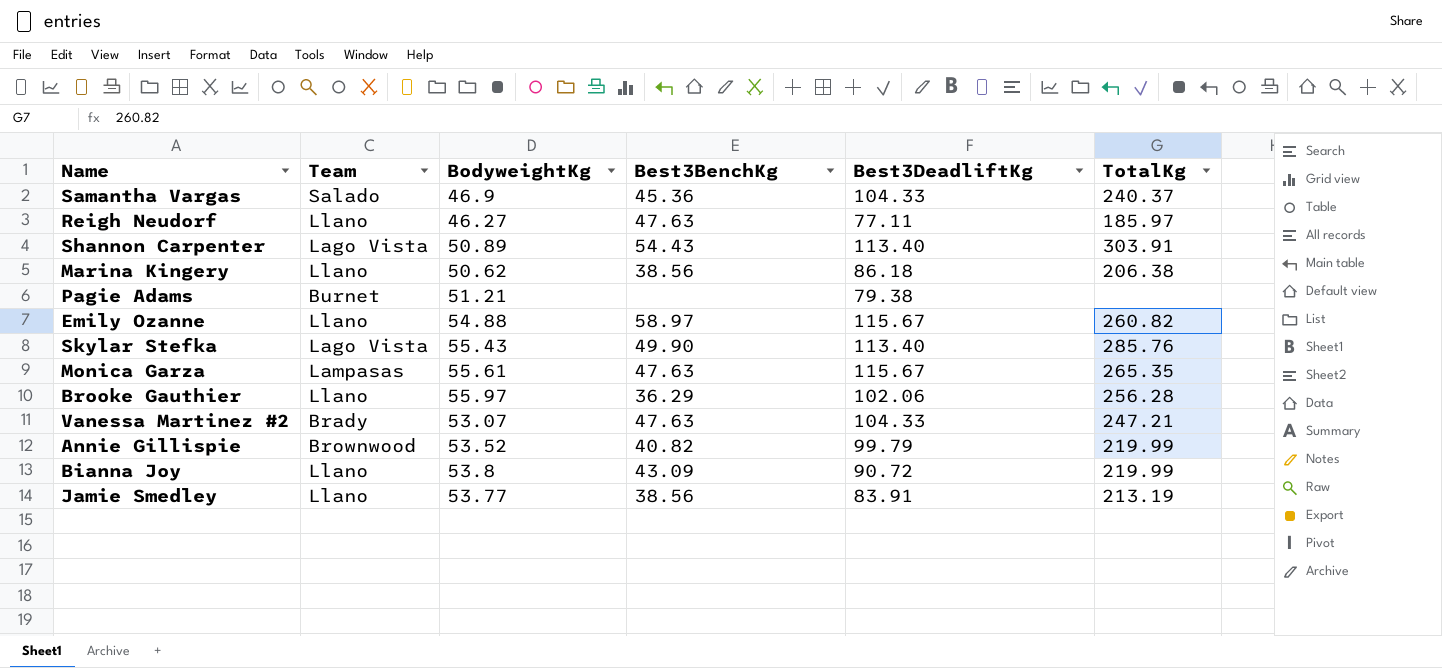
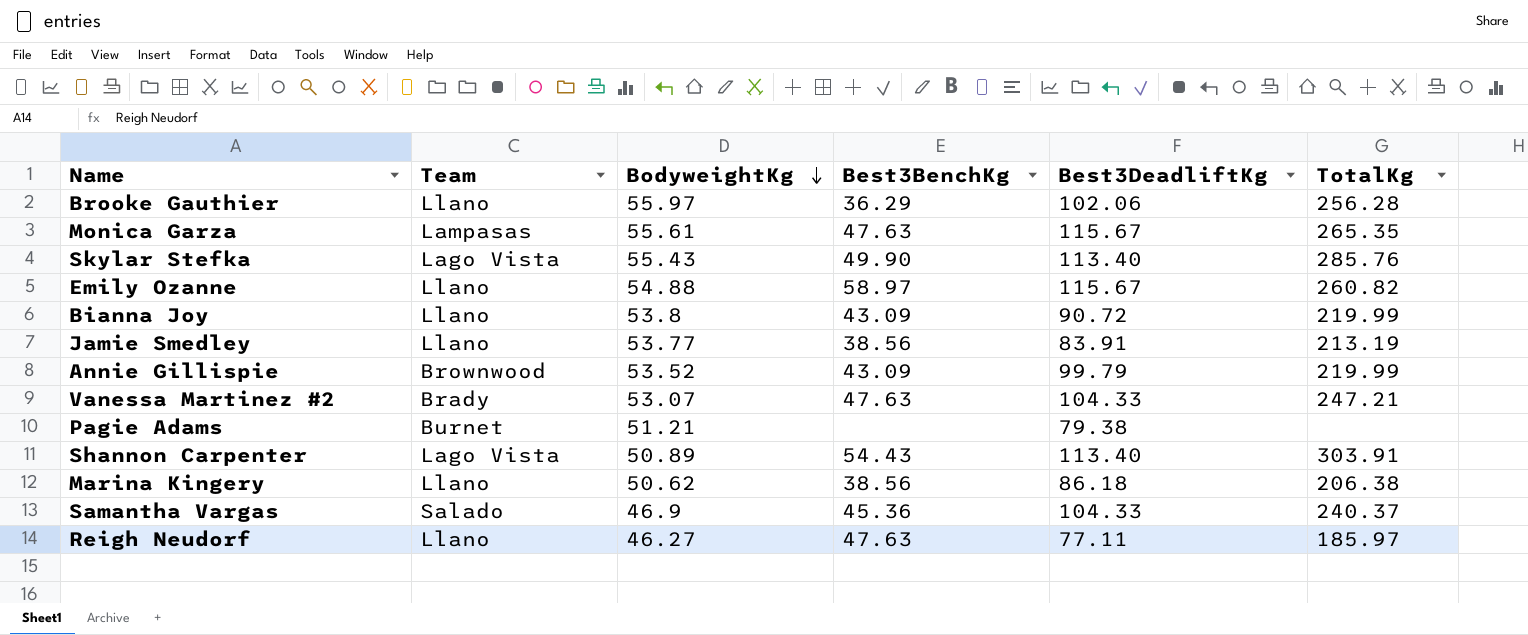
row order: none -> BodyweightKg descending
Annie Gillispie | Best3BenchKg: 40.82 -> 43.09

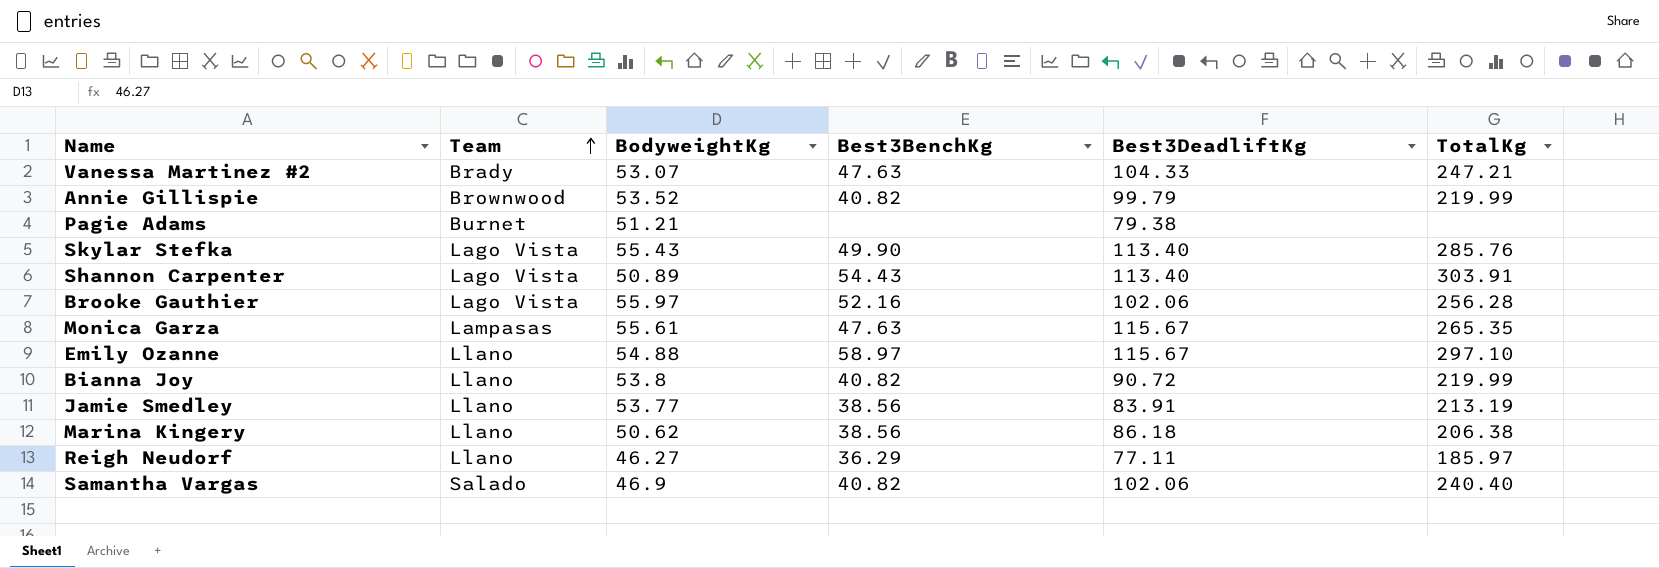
row order: BodyweightKg descending -> Team ascending
Annie Gillispie | Best3BenchKg: 43.09 -> 40.82
Brooke Gauthier | Team: Llano -> Lago Vista
Brooke Gauthier | Best3BenchKg: 36.29 -> 52.16
Emily Ozanne | TotalKg: 260.82 -> 297.10
Bianna Joy | Best3BenchKg: 43.09 -> 40.82
Reigh Neudorf | Best3BenchKg: 47.63 -> 36.29
Samantha Vargas | Best3BenchKg: 45.36 -> 40.82
Samantha Vargas | Best3DeadliftKg: 104.33 -> 102.06
Samantha Vargas | TotalKg: 240.37 -> 240.40

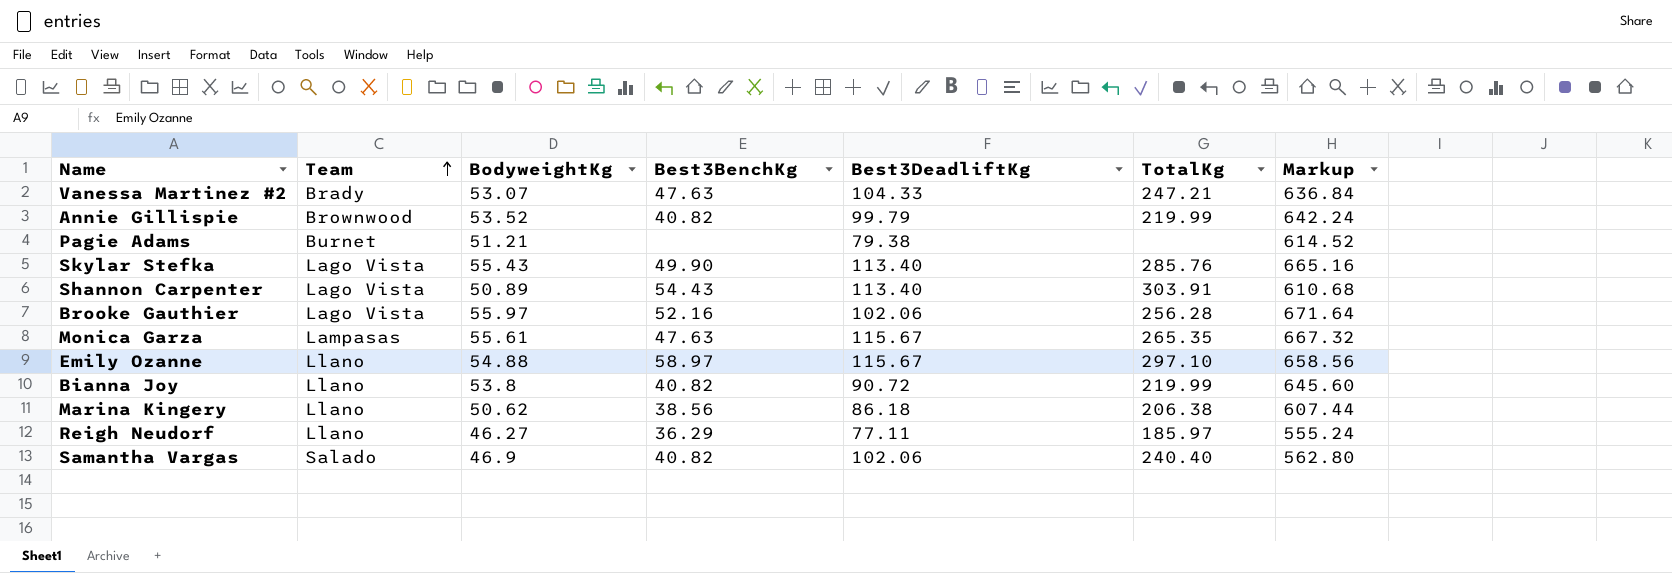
column Markup | formula: none -> [BodyweightKg] * 12
row Jamie Smedley: Llano | 53.77 | 38.56 | 83.91 | 213.19 -> none

